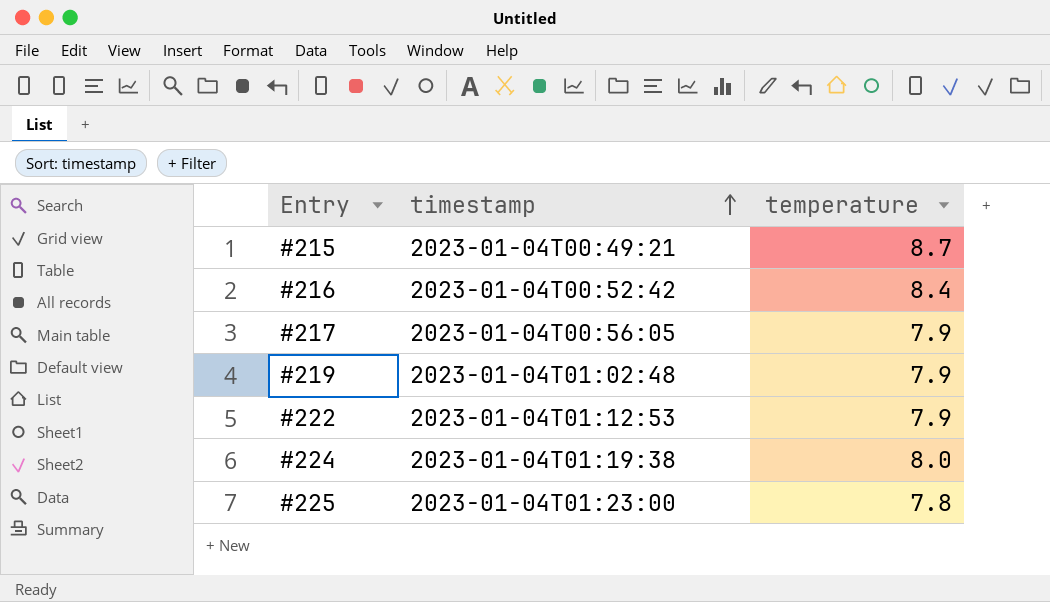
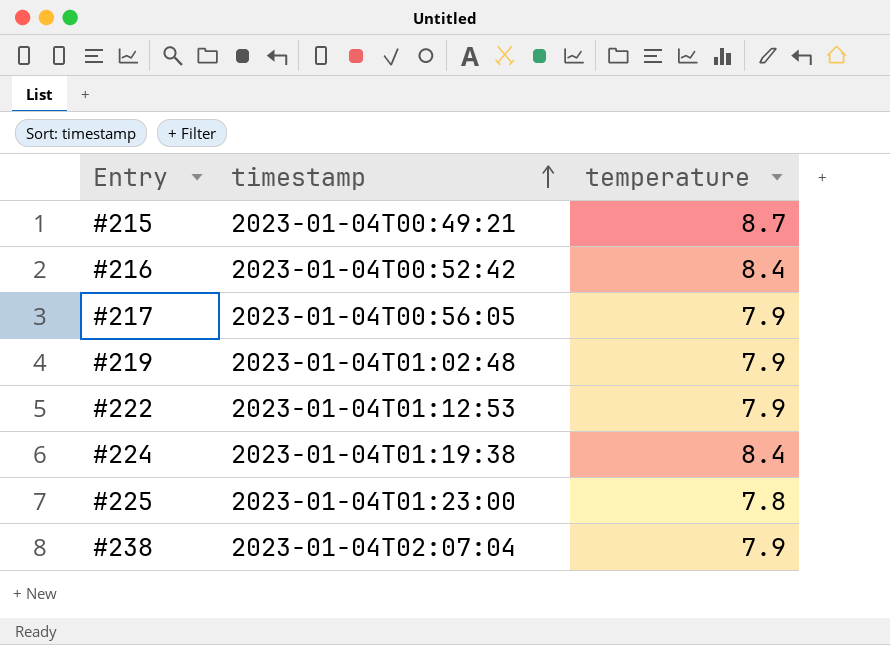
#224 | temperature: 8.0 -> 8.4
row #238: none -> 2023-01-04T02:07:04 | 7.9

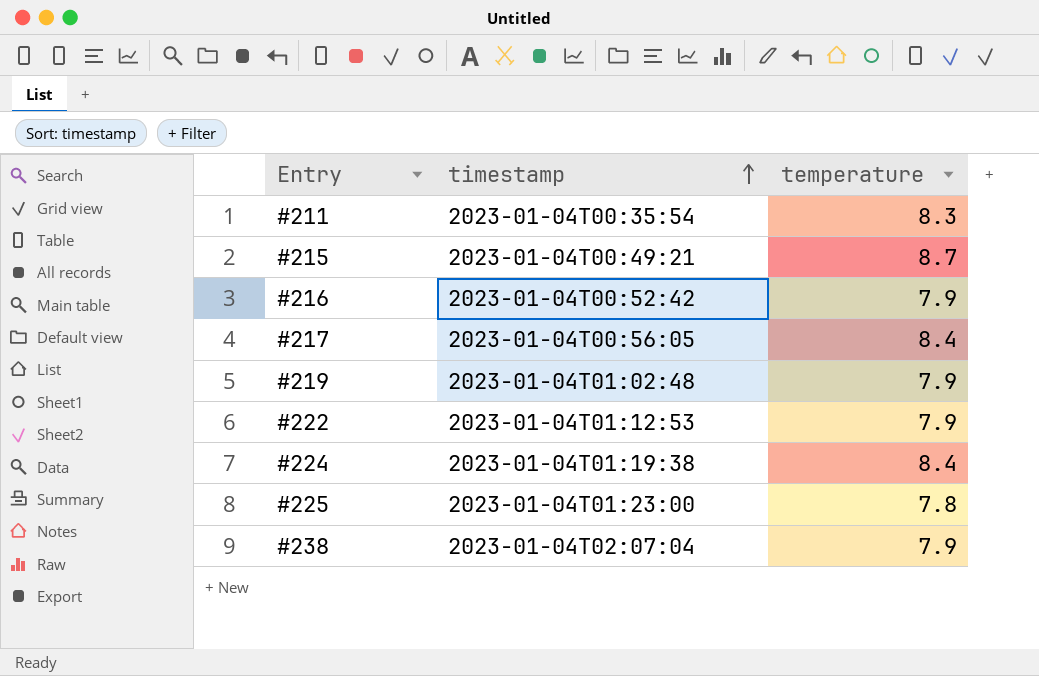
row #211: none -> 2023-01-04T00:35:54 | 8.3
#216 | temperature: 8.4 -> 7.9
#217 | temperature: 7.9 -> 8.4

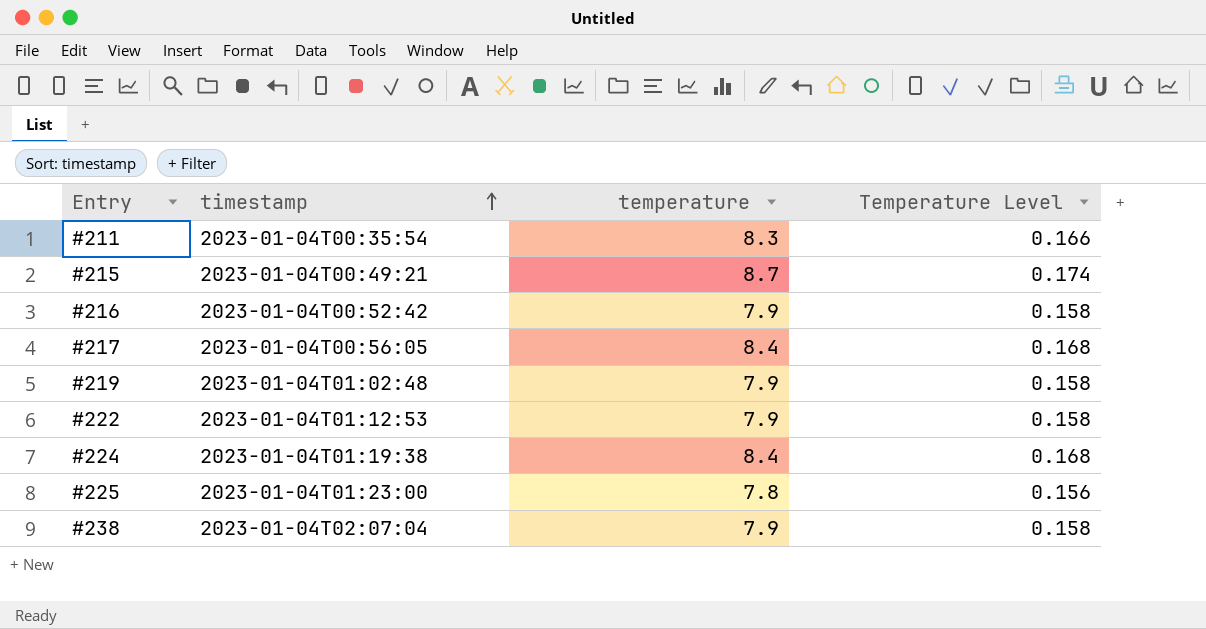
column Temperature Level | formula: none -> [temperature] * 0.02

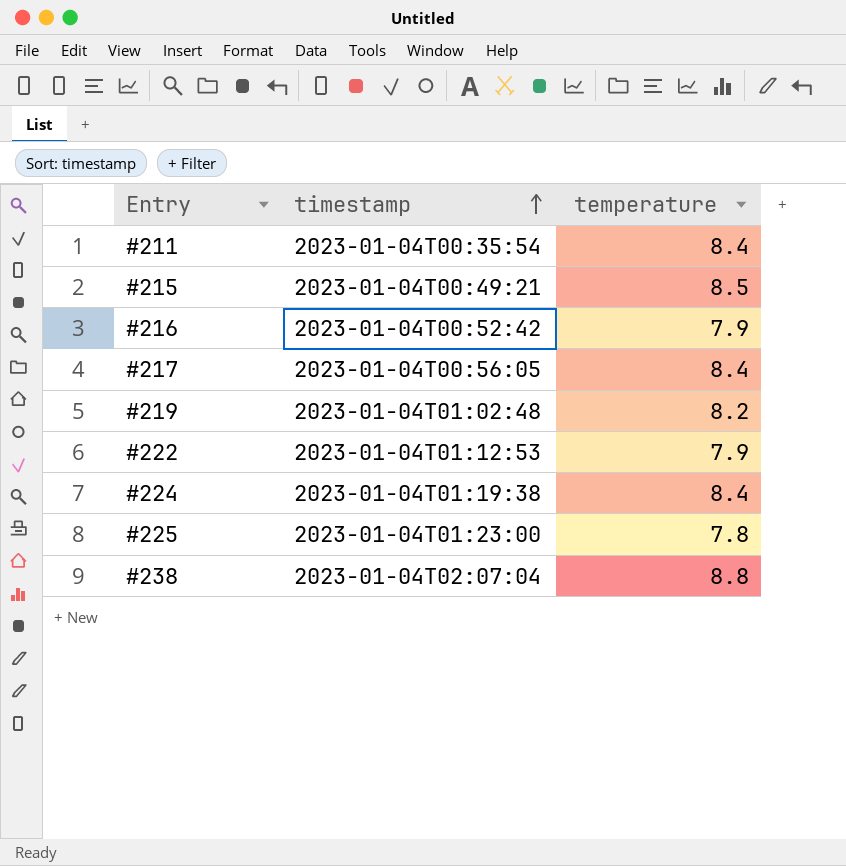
column Temperature Level | formula: [temperature] * 0.02 -> none
#211 | temperature: 8.3 -> 8.4
#215 | temperature: 8.7 -> 8.5
#219 | temperature: 7.9 -> 8.2
#238 | temperature: 7.9 -> 8.8

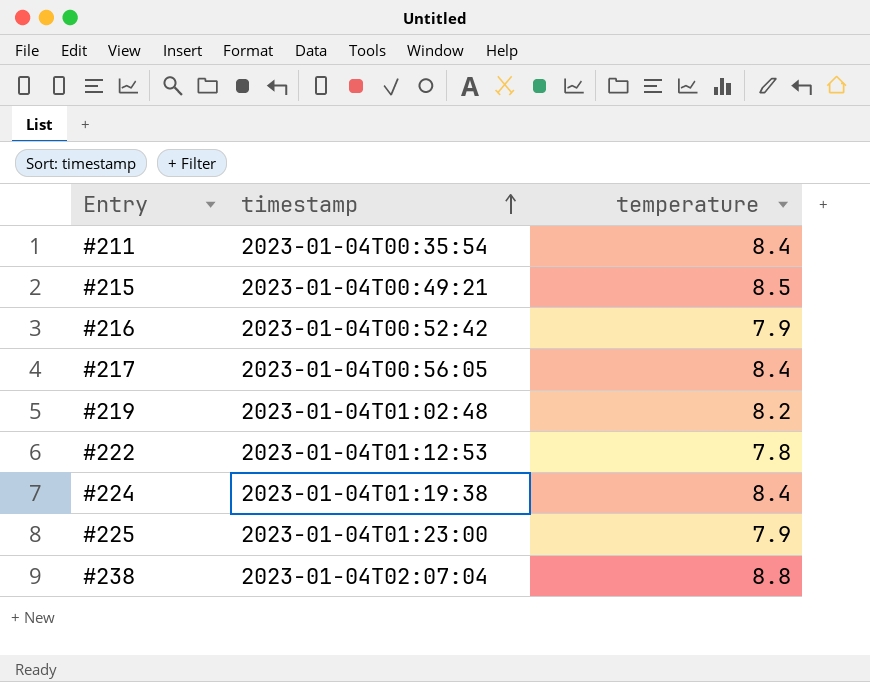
#222 | temperature: 7.9 -> 7.8
#225 | temperature: 7.8 -> 7.9

